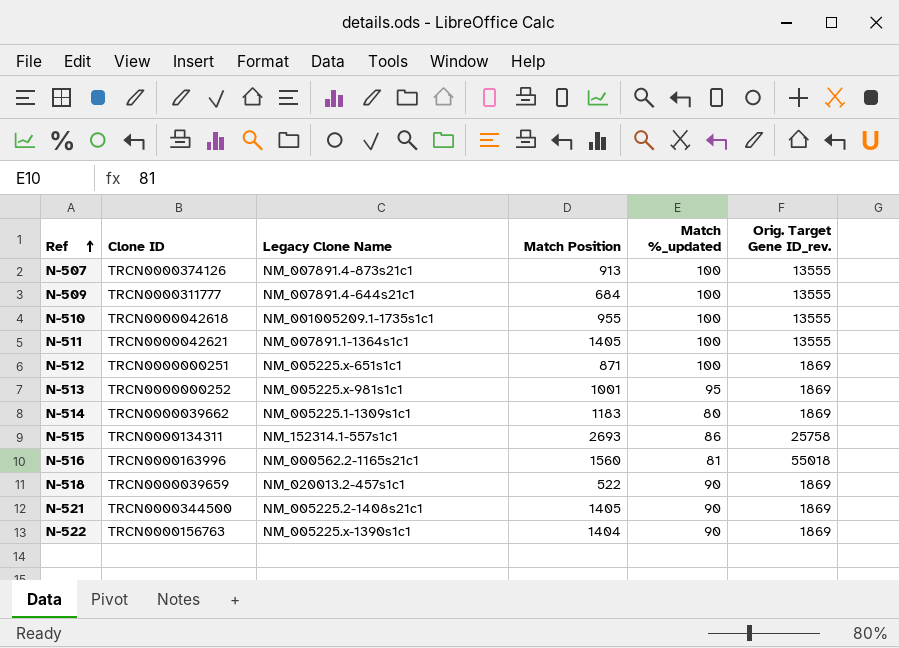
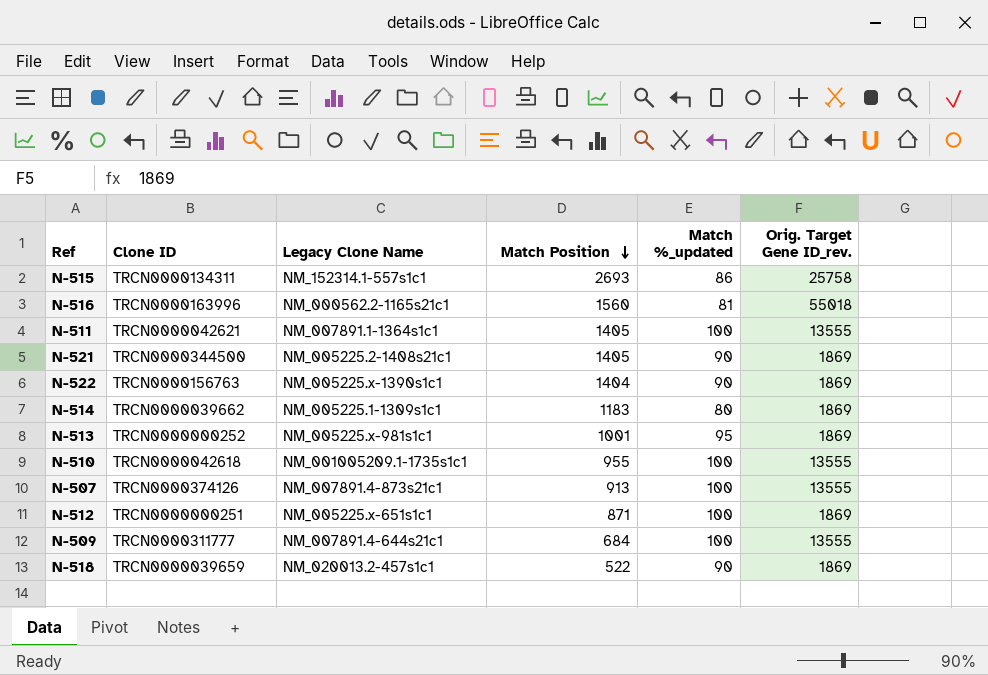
row order: Ref ascending -> Match Position descending

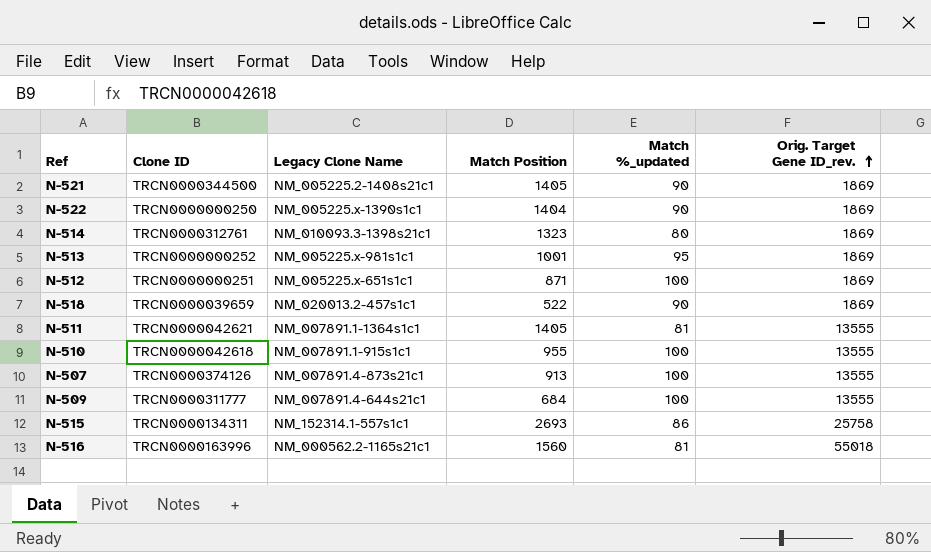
row order: Match Position descending -> Orig. Target Gene ID_rev. ascending
N-522 | Clone ID: TRCN0000156763 -> TRCN0000000250
N-514 | Clone ID: TRCN0000039662 -> TRCN0000312761
N-514 | Legacy Clone Name: NM_005225.1-1309s1c1 -> NM_010093.3-1398s21c1
N-514 | Match Position: 1183 -> 1323
N-511 | Match %_updated: 100 -> 81
N-510 | Legacy Clone Name: NM_001005209.1-1735s1c1 -> NM_007891.1-915s1c1

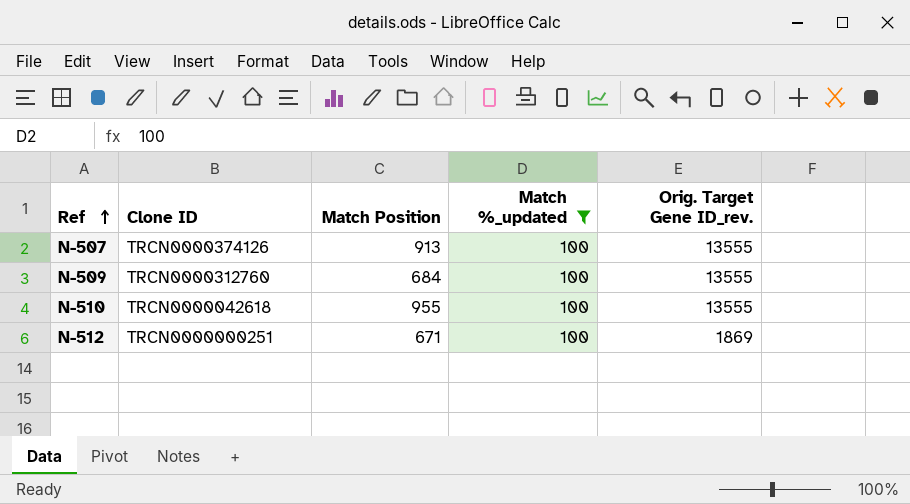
filter: none -> Match %_updated = 100
row order: Orig. Target Gene ID_rev. ascending -> Ref ascending
column Legacy Clone Name | position: 3 -> none
N-509 | Clone ID: TRCN0000311777 -> TRCN0000312760
N-512 | Match Position: 871 -> 671

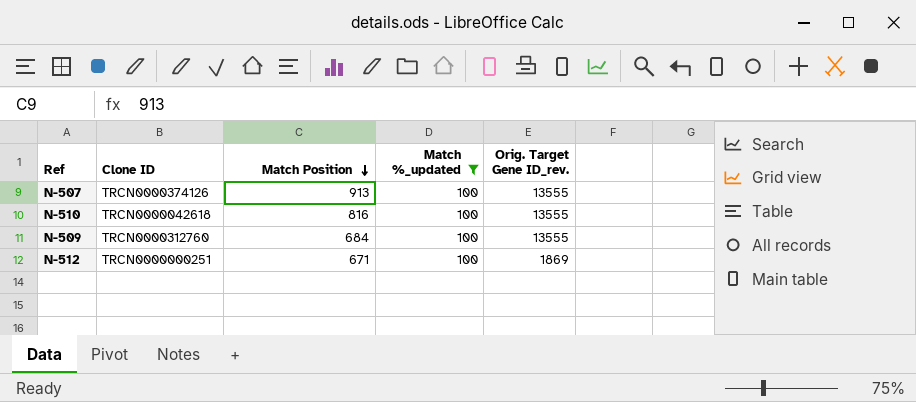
row order: Ref ascending -> Match Position descending
N-510 | Match Position: 955 -> 816

